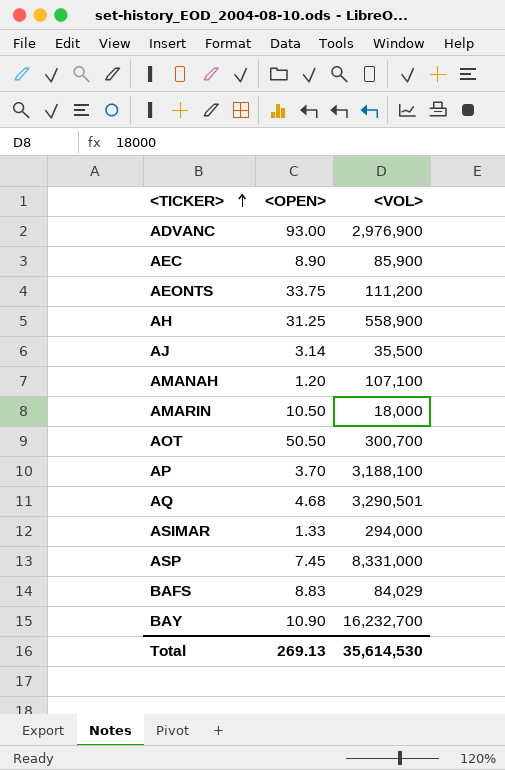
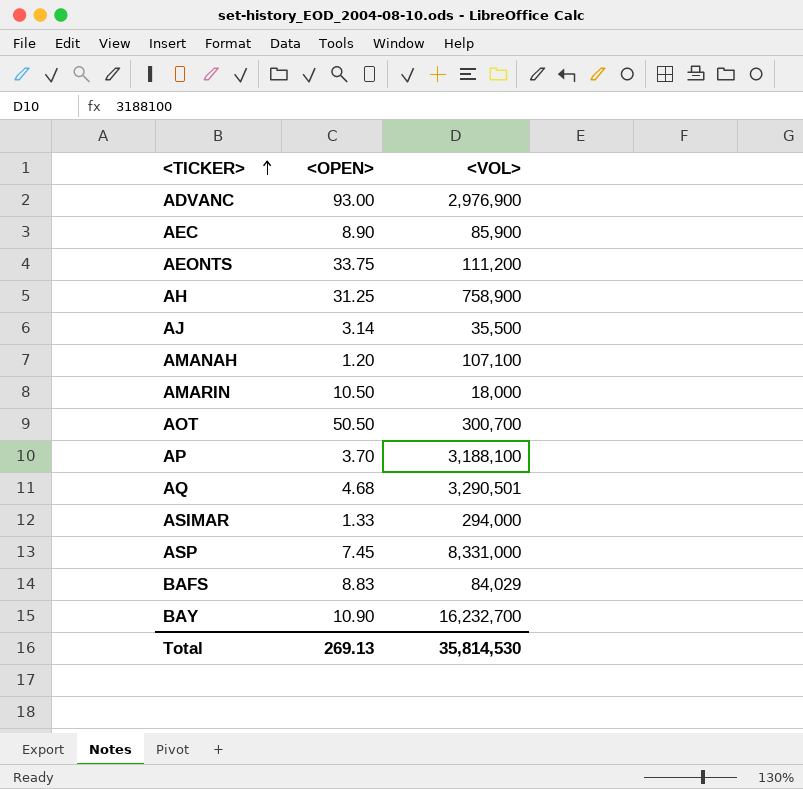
AH | <VOL>: 558,900 -> 758,900
Total | <VOL>: 35,614,530 -> 35,814,530

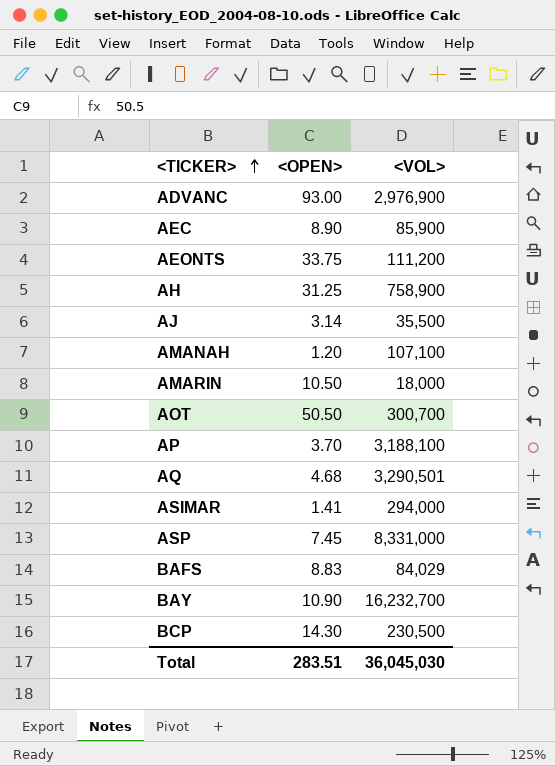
ASIMAR | <OPEN>: 1.33 -> 1.41
row BCP: none -> 14.30 | 230,500
Total | <OPEN>: 269.13 -> 283.51
Total | <VOL>: 35,814,530 -> 36,045,030

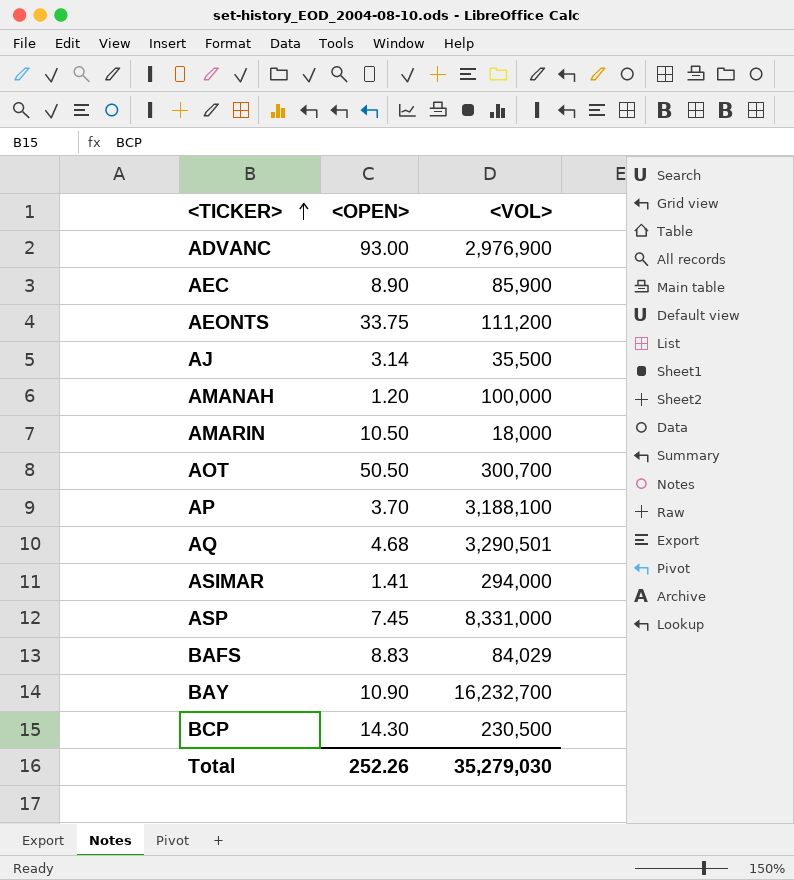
row AH: 31.25 | 758,900 -> none
AMANAH | <VOL>: 107,100 -> 100,000
Total | <OPEN>: 283.51 -> 252.26
Total | <VOL>: 36,045,030 -> 35,279,030

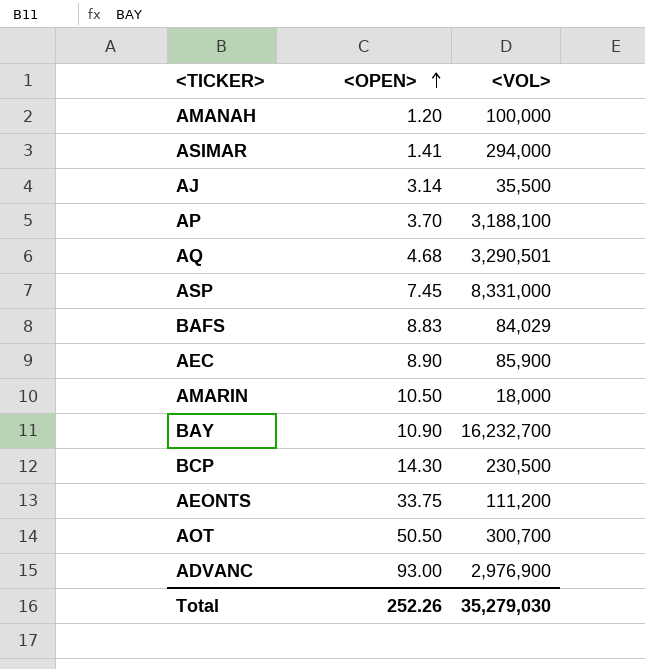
row order: <TICKER> ascending -> <OPEN> ascending

